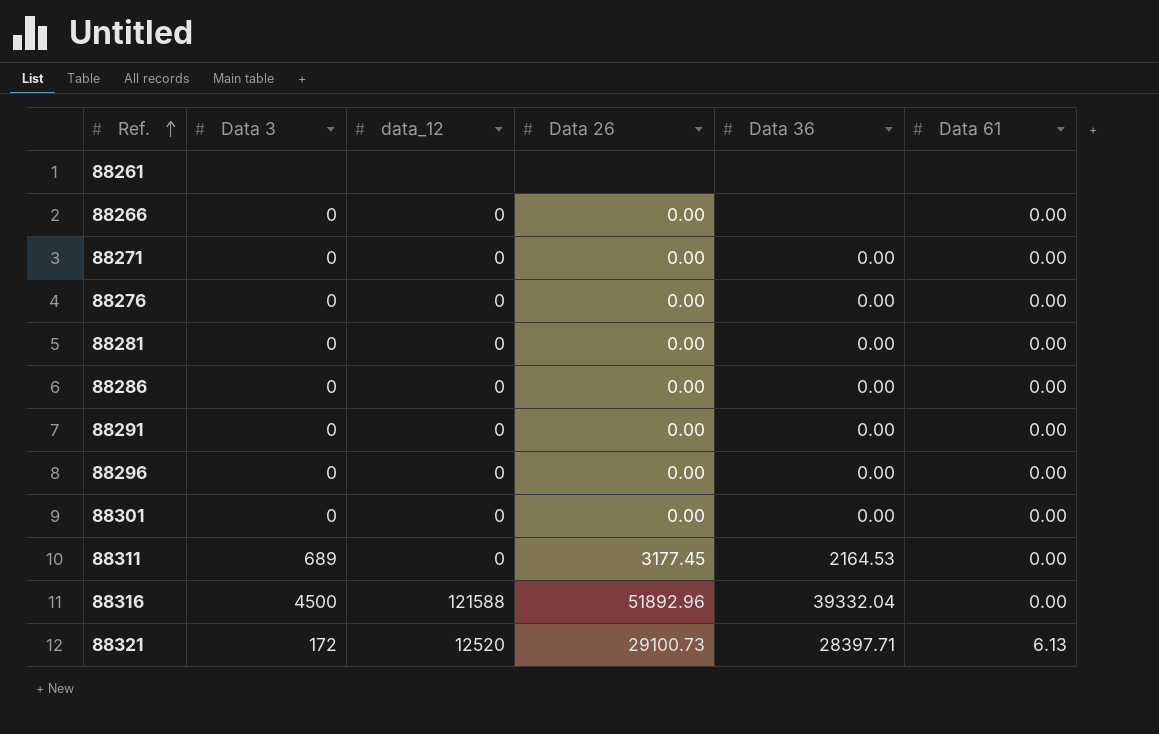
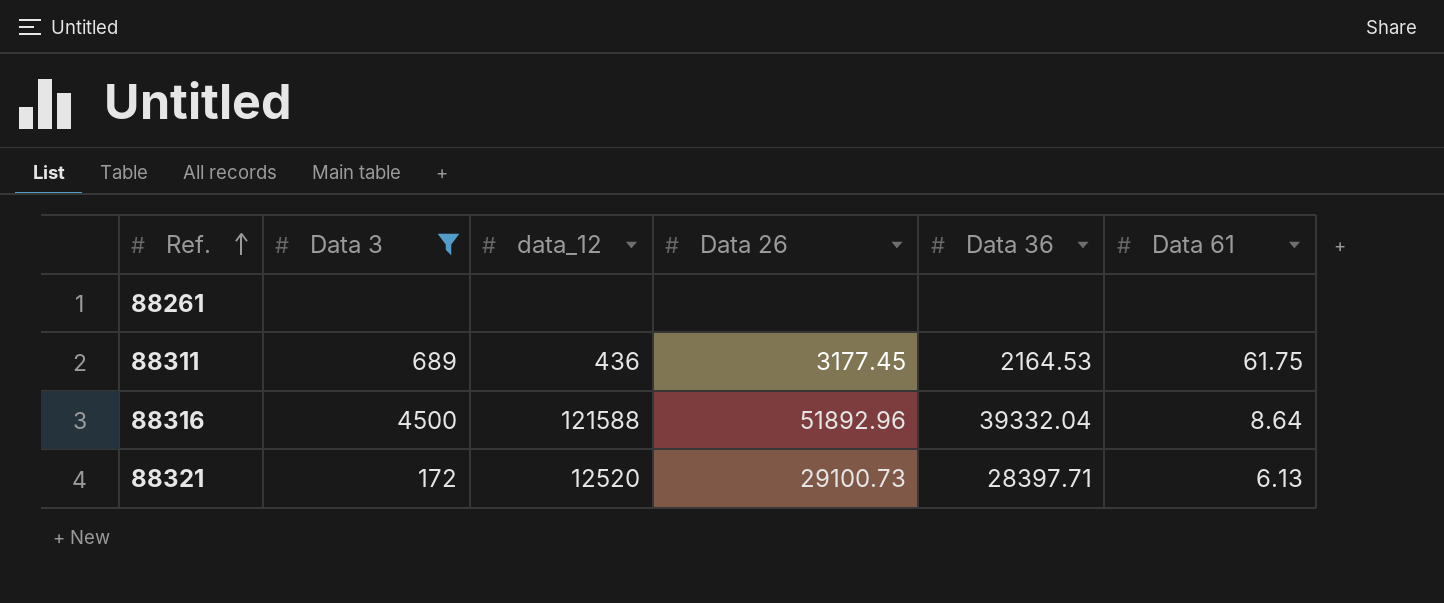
filter: none -> Data 3 != 0
88311 | data_12: 0 -> 436
88311 | Data 61: 0.00 -> 61.75
88316 | Data 61: 0.00 -> 8.64

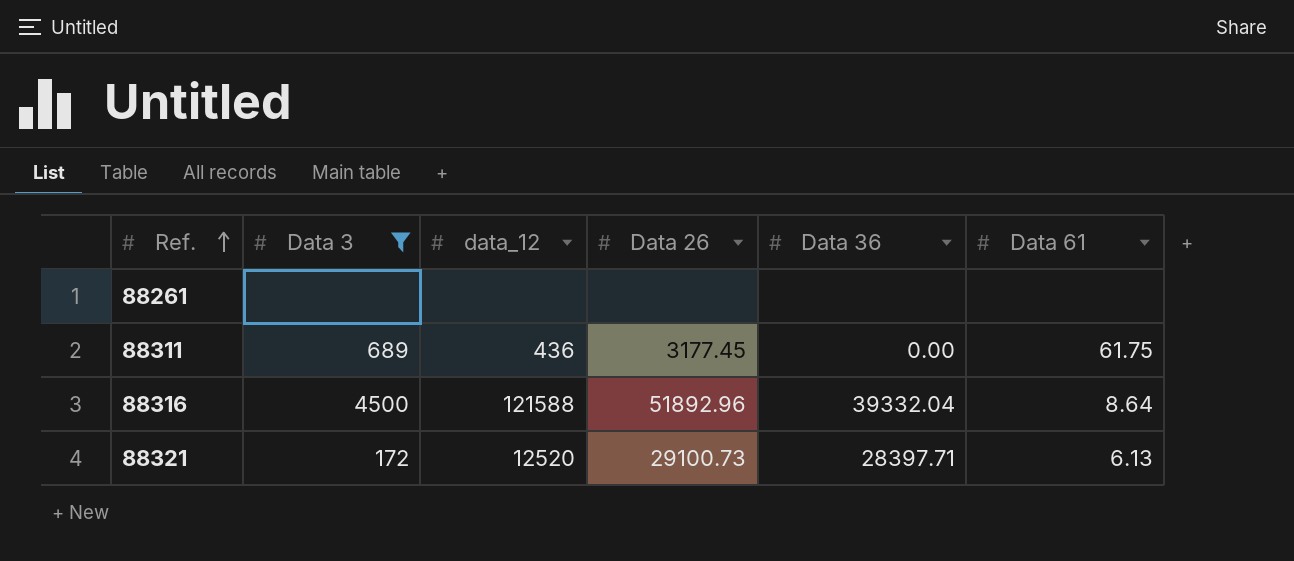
88311 | Data 36: 2164.53 -> 0.00

